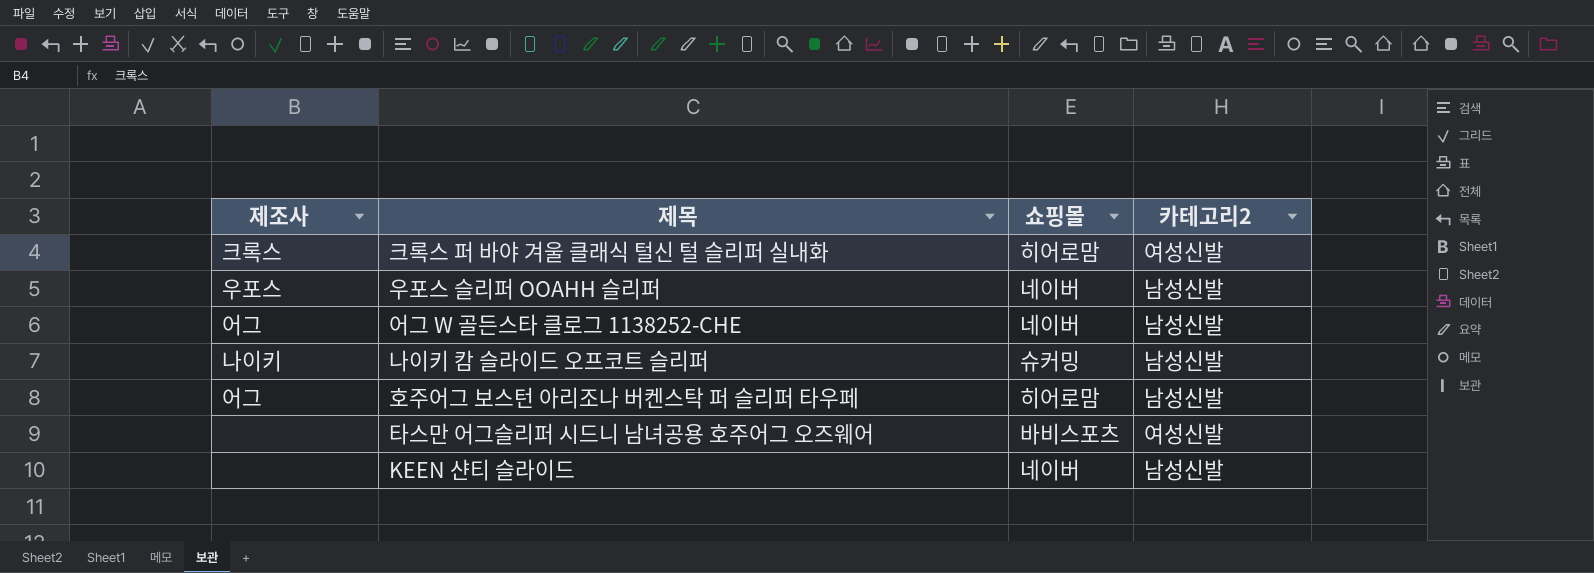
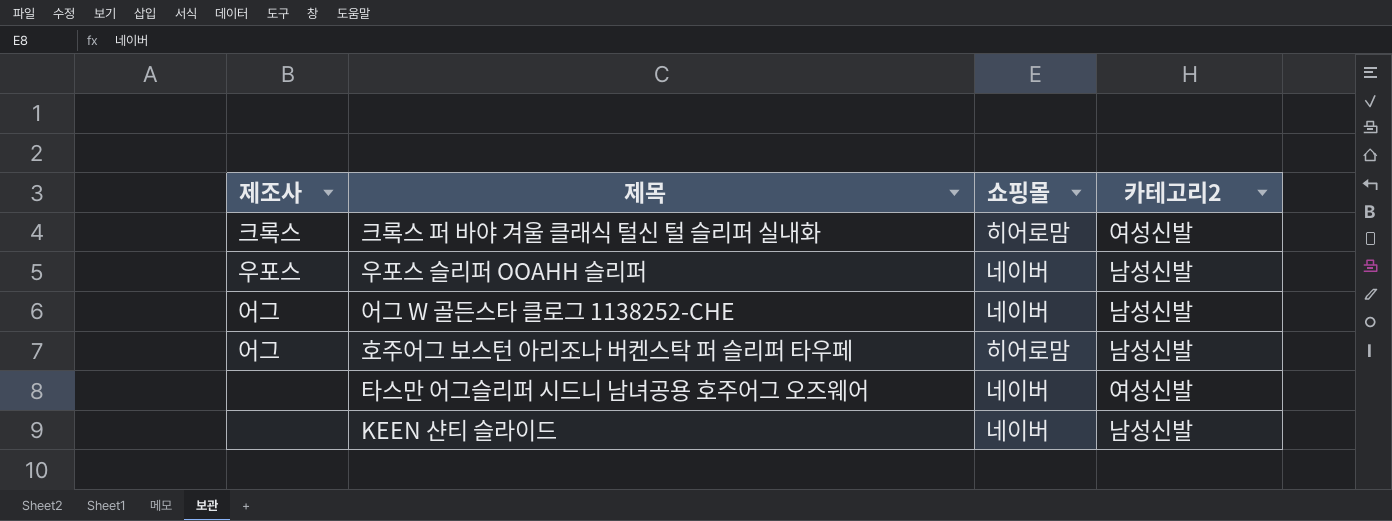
row 나이키 캄 슬라이드 오프코트 슬리퍼: 나이키 | 슈커밍 | 남성신발 -> none
타스만 어그슬리퍼 시드니 남녀공용 호주어그 오즈웨어 | 쇼핑몰: 바비스포츠 -> 네이버

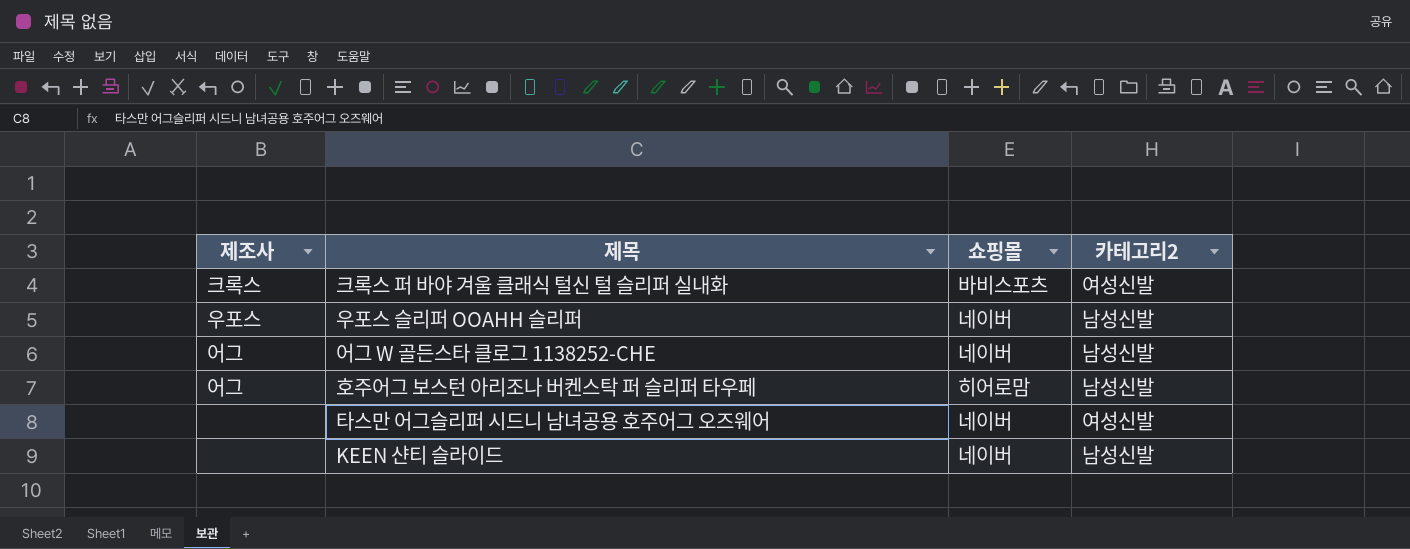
크록스 퍼 바야 겨울 클래식 털신 털 슬리퍼 실내화 | 쇼핑몰: 히어로맘 -> 바비스포츠

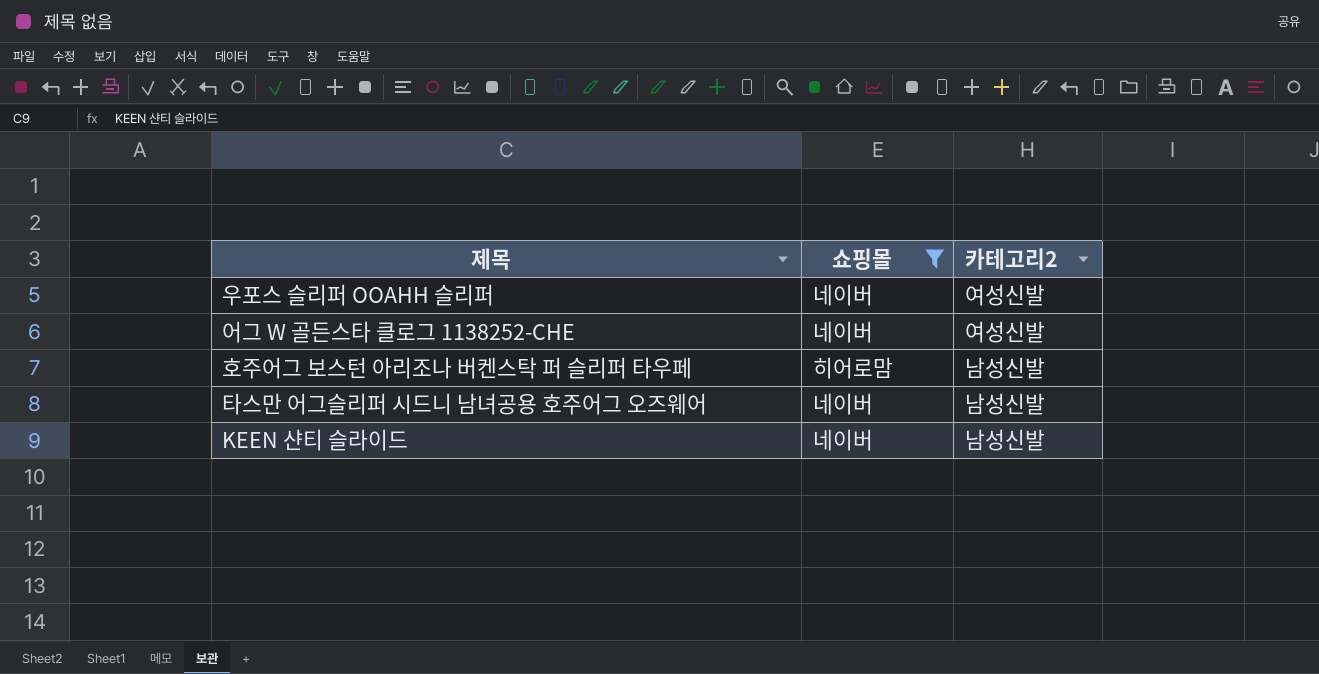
filter: none -> 쇼핑몰 != 바비스포츠
column 제조사 | position: 1 -> none
우포스 슬리퍼 OOAHH 슬리퍼 | 카테고리2: 남성신발 -> 여성신발
어그 W 골든스타 클로그 1138252-CHE | 카테고리2: 남성신발 -> 여성신발
타스만 어그슬리퍼 시드니 남녀공용 호주어그 오즈웨어 | 카테고리2: 여성신발 -> 남성신발

